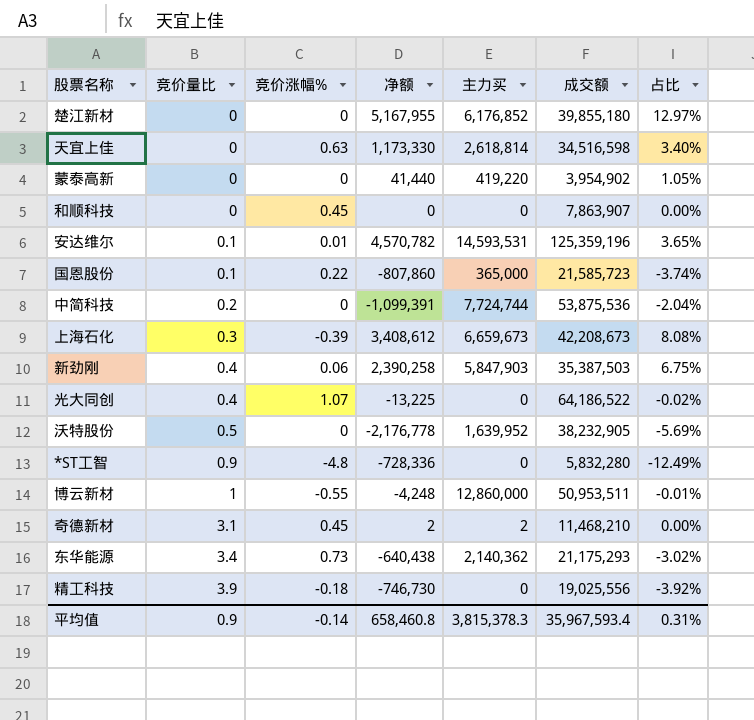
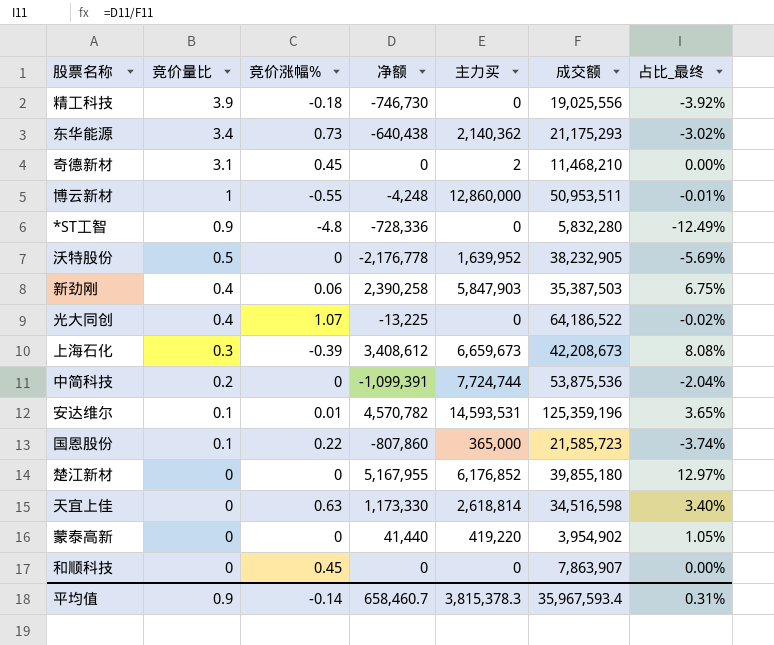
row order: 竞价量比 ascending -> 竞价量比 descending
column name: 占比 -> 占比_最终
奇德新材 | 净额: 2 -> 0
平均值 | 净额: 658,460.8 -> 658,460.7

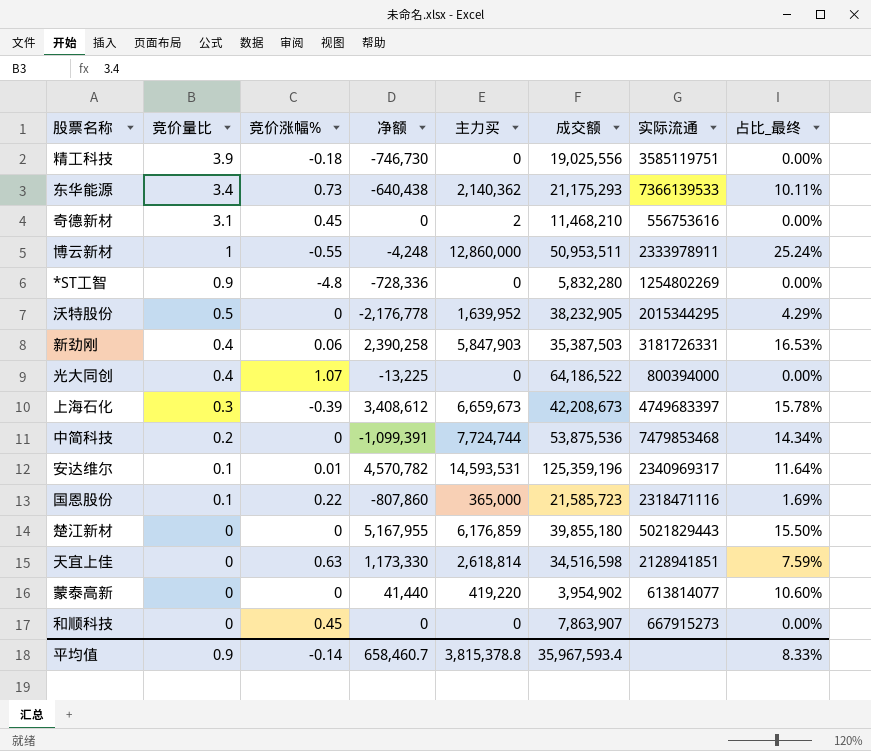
column 实际流通 | position: none -> 7
column 占比_最终 | formula: [净额] / [成交额] -> [主力买] / [成交额]
楚江新材 | 主力买: 6,176,852 -> 6,176,859
平均值 | 主力买: 3,815,378.3 -> 3,815,378.8
平均值 | 占比_最终: 0.31% -> 8.33%

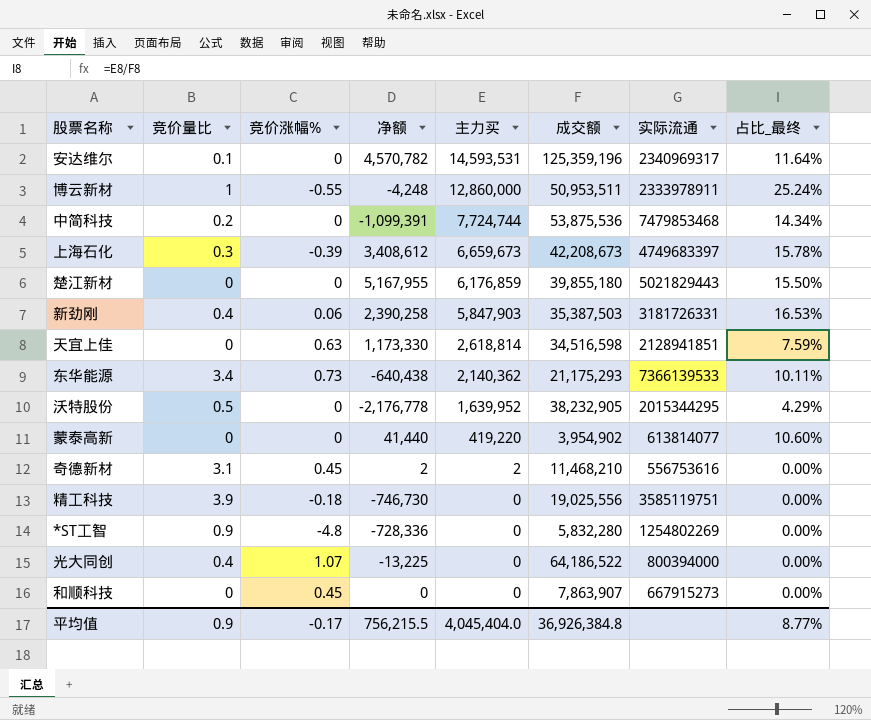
row order: 竞价量比 descending -> 主力买 descending
row 国恩股份: 0.1 | 0.22 | -807,860 | 365,000 | 21,585,723 | 2318471116 | 1.69% -> none
安达维尔 | 竞价涨幅%: 0.01 -> 0
奇德新材 | 净额: 0 -> 2
平均值 | 竞价涨幅%: -0.14 -> -0.17
平均值 | 净额: 658,460.7 -> 756,215.5
平均值 | 主力买: 3,815,378.8 -> 4,045,404.0
平均值 | 成交额: 35,967,593.4 -> 36,926,384.8
平均值 | 占比_最终: 8.33% -> 8.77%

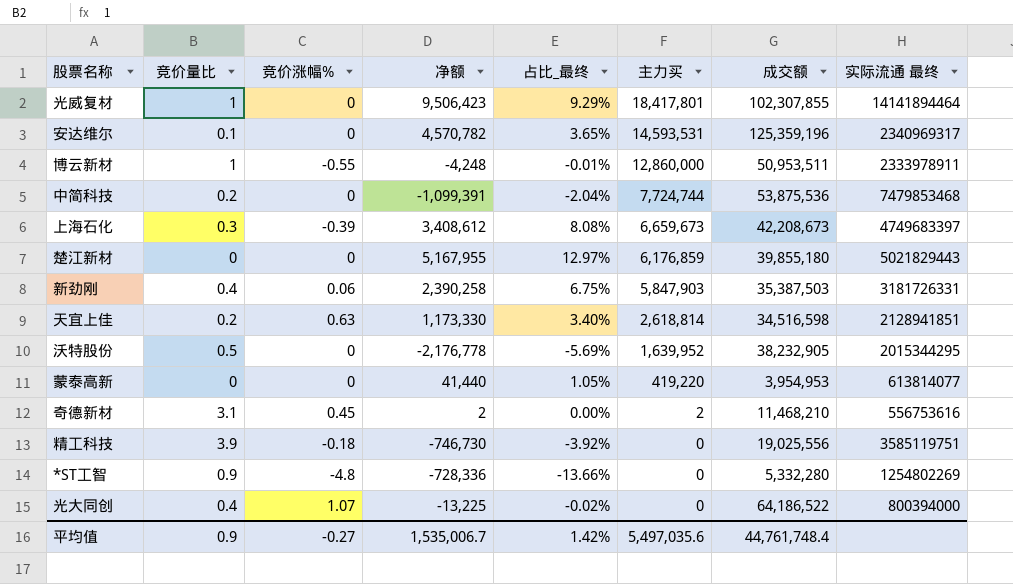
column 占比_最终 | formula: [主力买] / [成交额] -> [净额] / [成交额]
column 占比_最终 | position: 8 -> 5
column name: 实际流通 -> 实际流通 最终
row 东华能源: 3.4 | 0.73 | -640,438 | 2,140,362 | 21,175,293 | 7366139533 | 10.11% -> none
row 和顺科技: 0 | 0.45 | 0 | 0 | 7,863,907 | 667915273 | 0.00% -> none
row 光威复材: none -> 1 | 0 | 9,506,423 | 9.29% | 18,417,801 | 102,307,855 | 14141894464
天宜上佳 | 竞价量比: 0 -> 0.2
蒙泰高新 | 成交额: 3,954,902 -> 3,954,953
*ST工智 | 成交额: 5,832,280 -> 5,332,280
平均值 | 竞价涨幅%: -0.17 -> -0.27
平均值 | 净额: 756,215.5 -> 1,535,006.7
平均值 | 占比_最终: 8.77% -> 1.42%
平均值 | 主力买: 4,045,404.0 -> 5,497,035.6
平均值 | 成交额: 36,926,384.8 -> 44,761,748.4

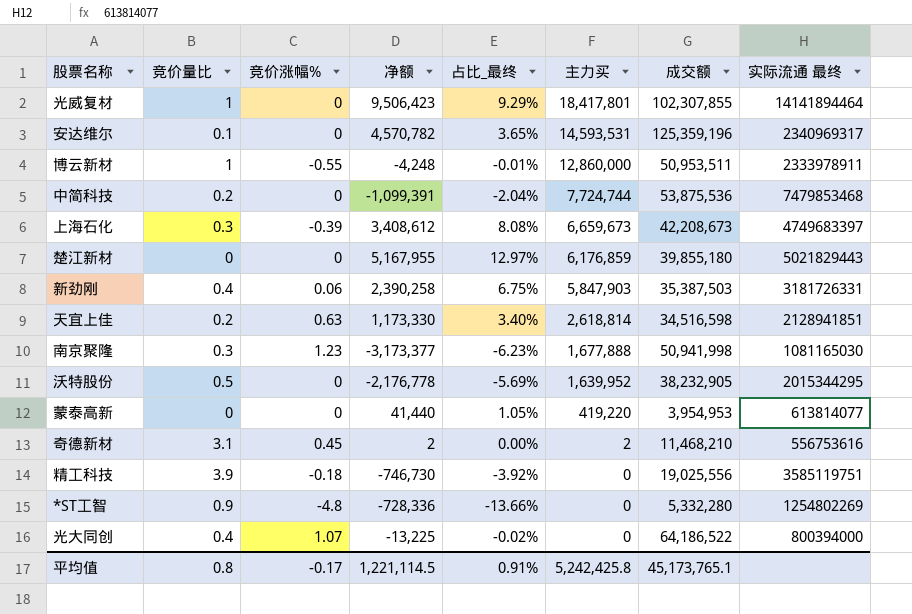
row 南京聚隆: none -> 0.3 | 1.23 | -3,173,377 | -6.23% | 1,677,888 | 50,941,998 | 1081165030
平均值 | 竞价量比: 0.9 -> 0.8
平均值 | 竞价涨幅%: -0.27 -> -0.17
平均值 | 净额: 1,535,006.7 -> 1,221,114.5
平均值 | 占比_最终: 1.42% -> 0.91%
平均值 | 主力买: 5,497,035.6 -> 5,242,425.8
平均值 | 成交额: 44,761,748.4 -> 45,173,765.1

